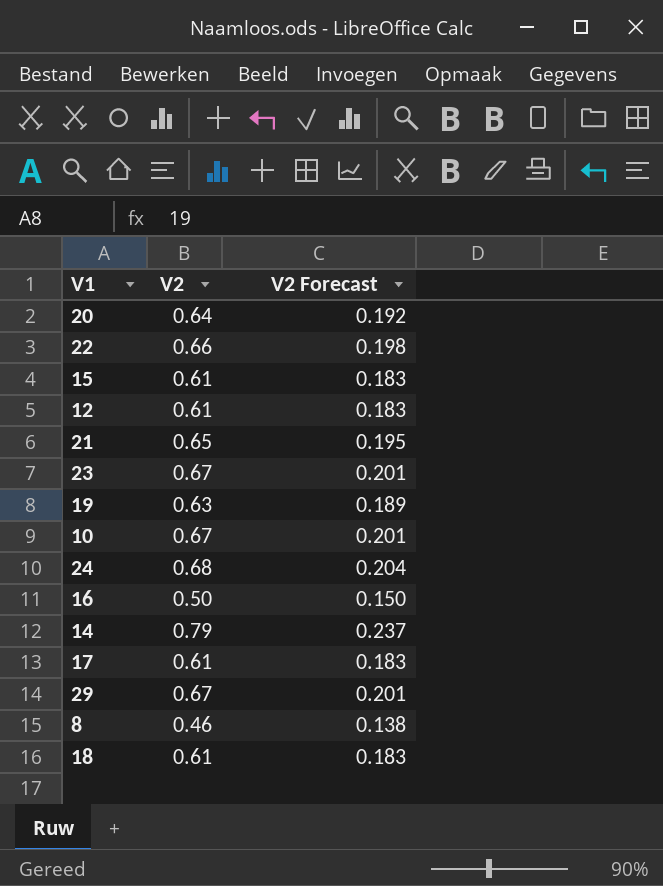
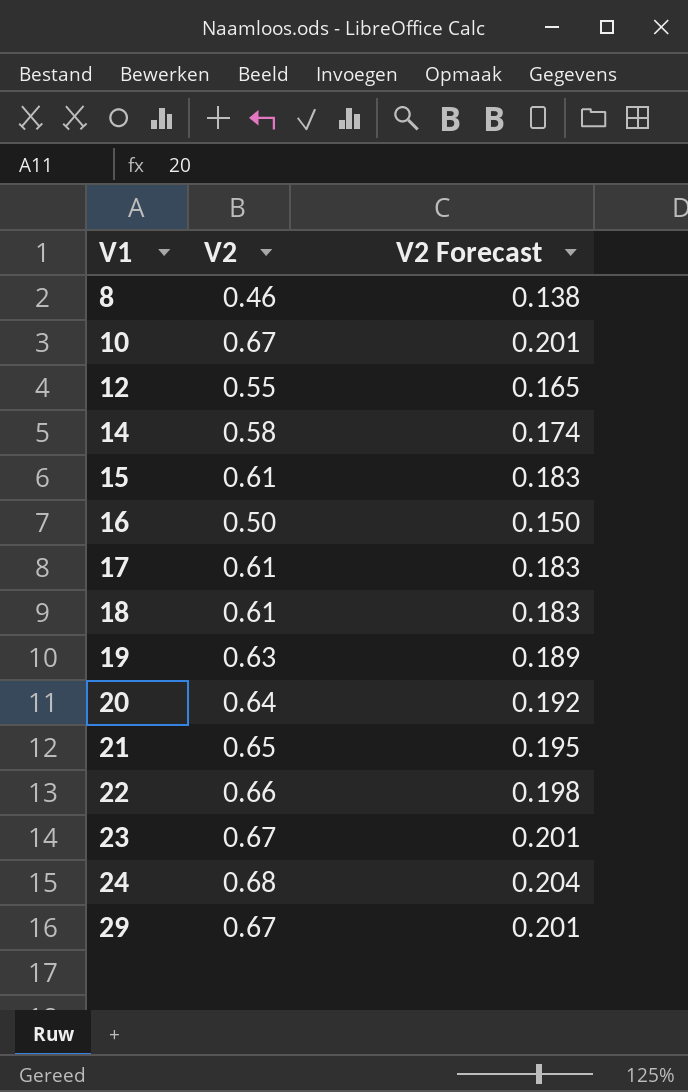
row order: none -> V1 ascending
12 | V2: 0.61 -> 0.55
12 | V2 Forecast: 0.183 -> 0.165
14 | V2: 0.79 -> 0.58
14 | V2 Forecast: 0.237 -> 0.174

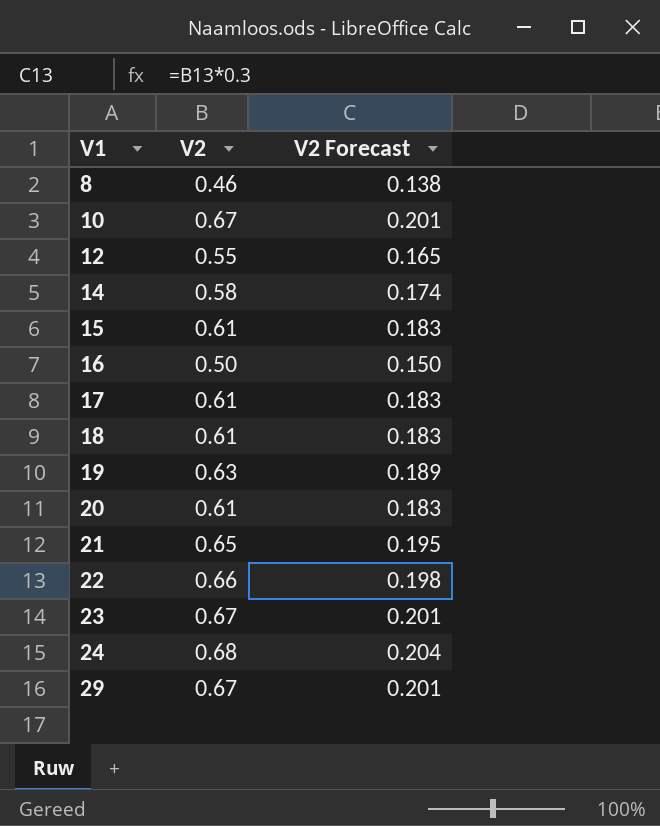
20 | V2: 0.64 -> 0.61
20 | V2 Forecast: 0.192 -> 0.183

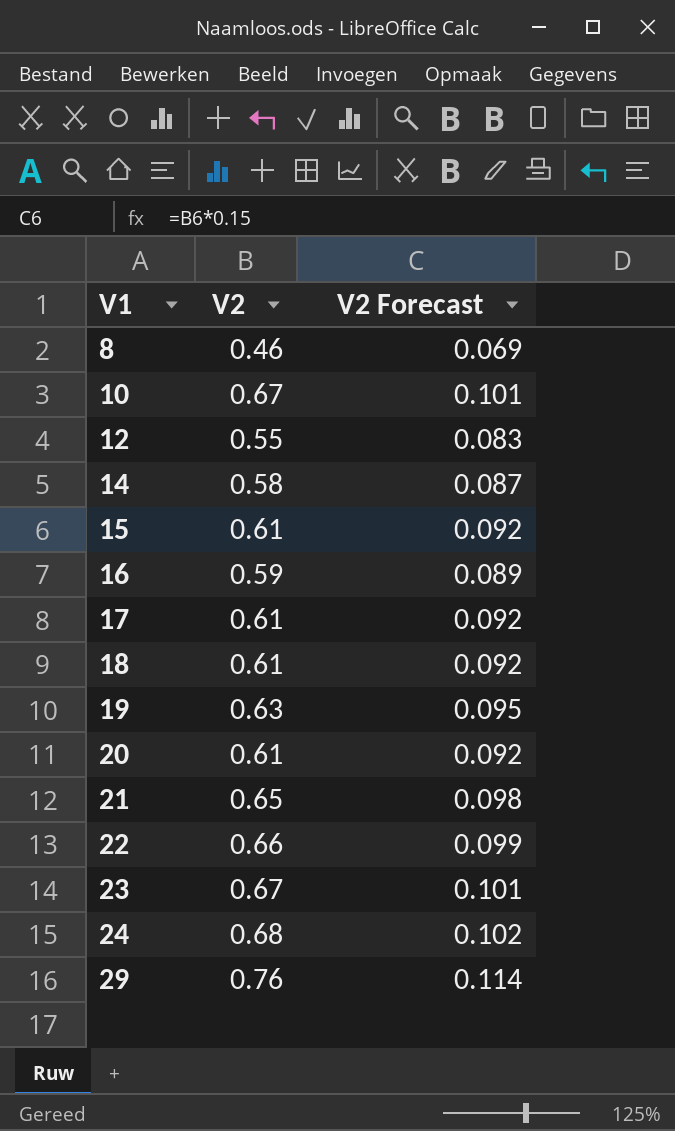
column V2 Forecast | formula: [V2] * 0.3 -> [V2] * 0.15
16 | V2: 0.50 -> 0.59
29 | V2: 0.67 -> 0.76

